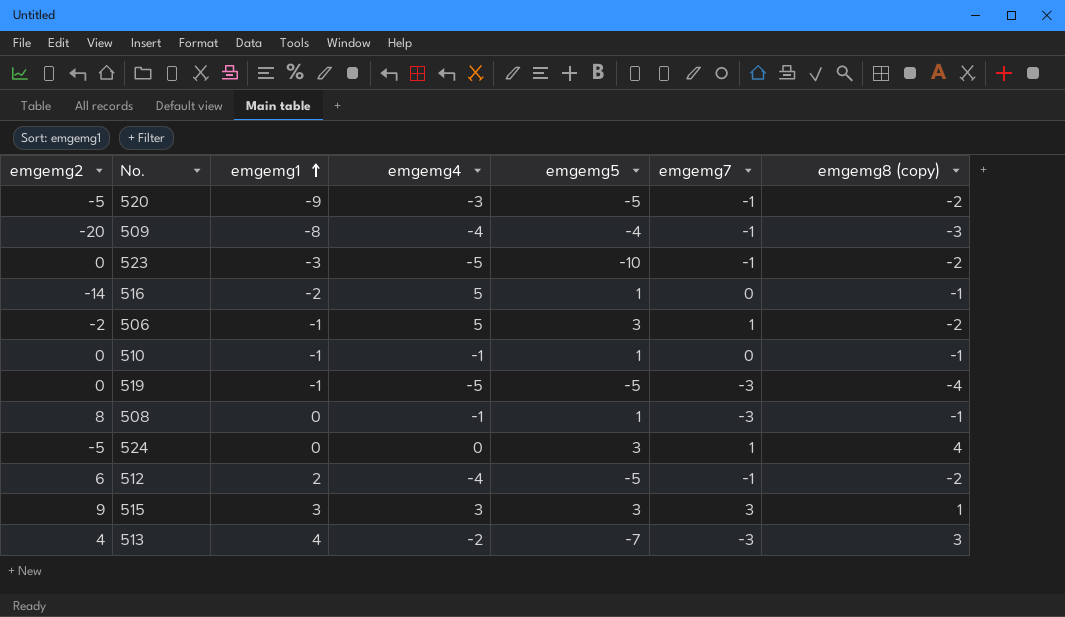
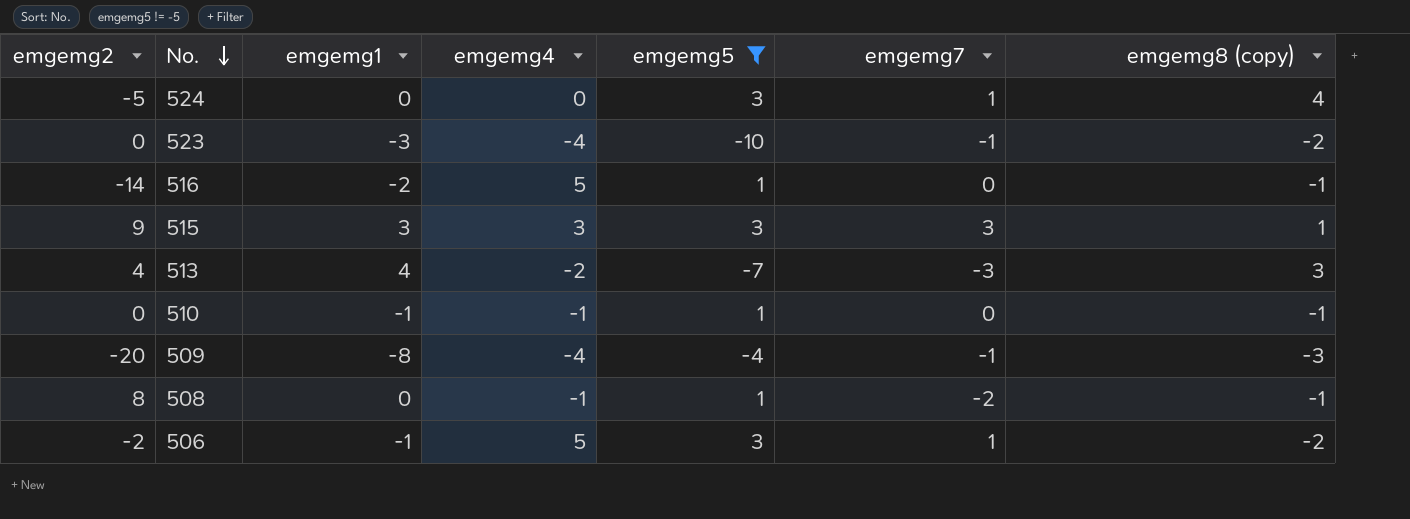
filter: none -> emgemg5 != -5
row order: emgemg1 ascending -> No. descending
523 | emgemg4: -5 -> -4
508 | emgemg7: -3 -> -2

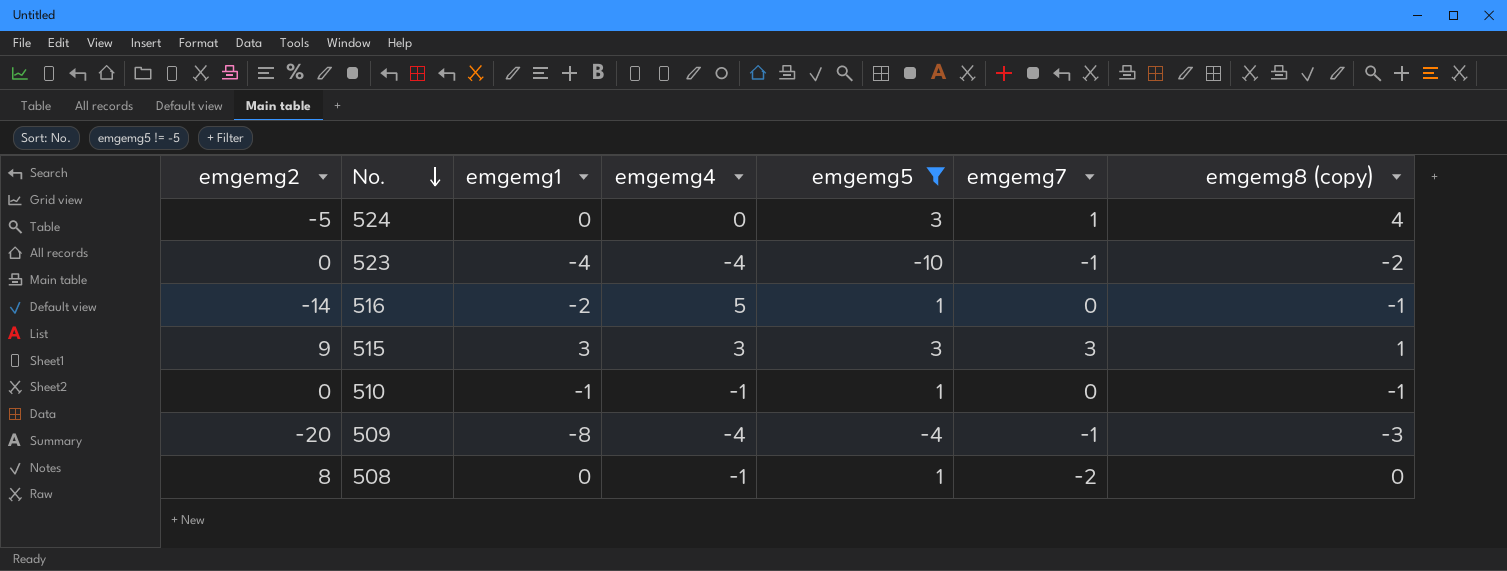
row 513: 4 | 4 | -2 | -7 | -3 | 3 -> none
row 506: -2 | -1 | 5 | 3 | 1 | -2 -> none
523 | emgemg1: -3 -> -4
508 | emgemg8 (copy): -1 -> 0

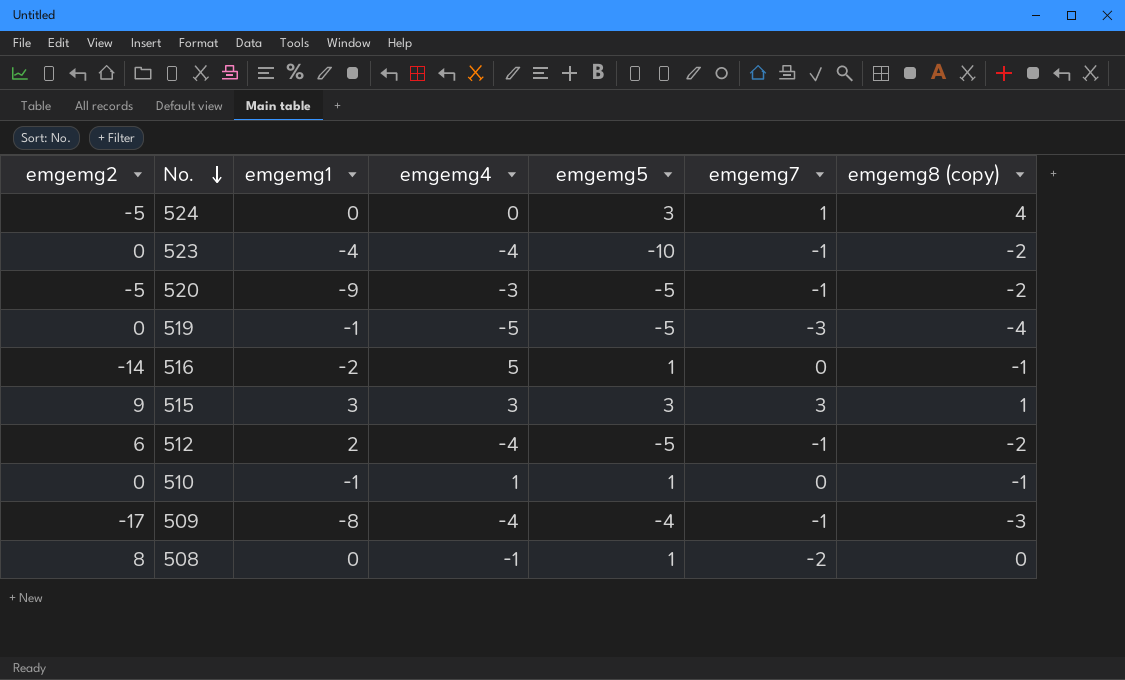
filter: emgemg5 != -5 -> none
510 | emgemg4: -1 -> 1
509 | emgemg2: -20 -> -17

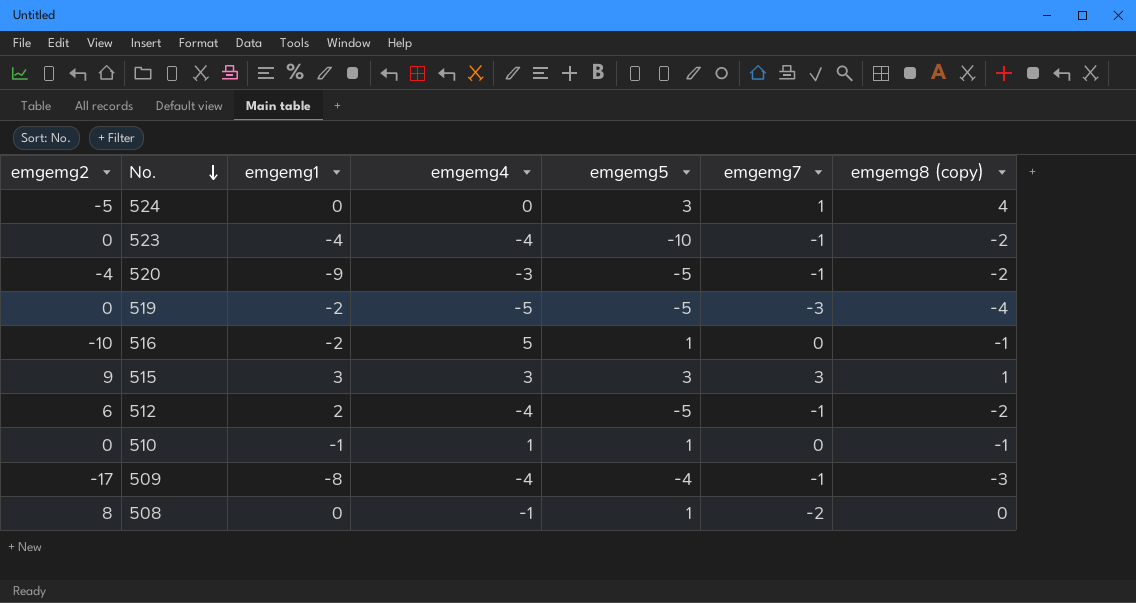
520 | emgemg2: -5 -> -4
519 | emgemg1: -1 -> -2
516 | emgemg2: -14 -> -10

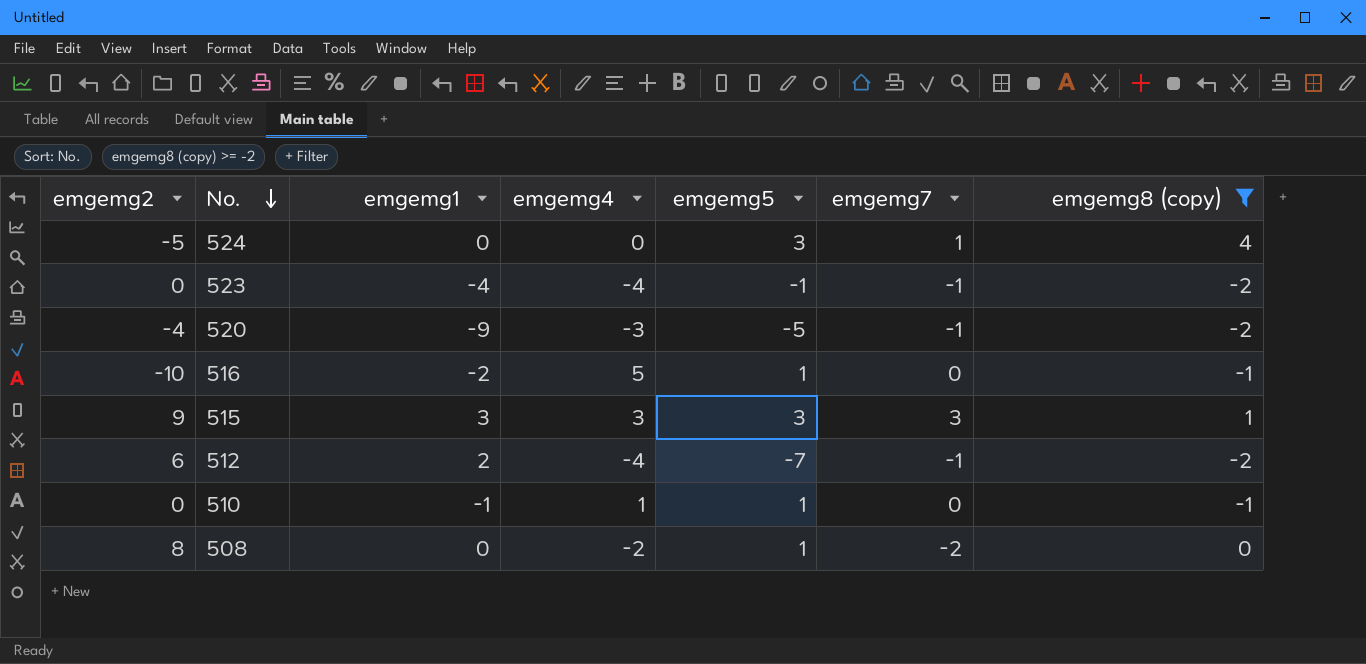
filter: none -> emgemg8 (copy) >= -2
523 | emgemg5: -10 -> -1
512 | emgemg5: -5 -> -7
508 | emgemg4: -1 -> -2

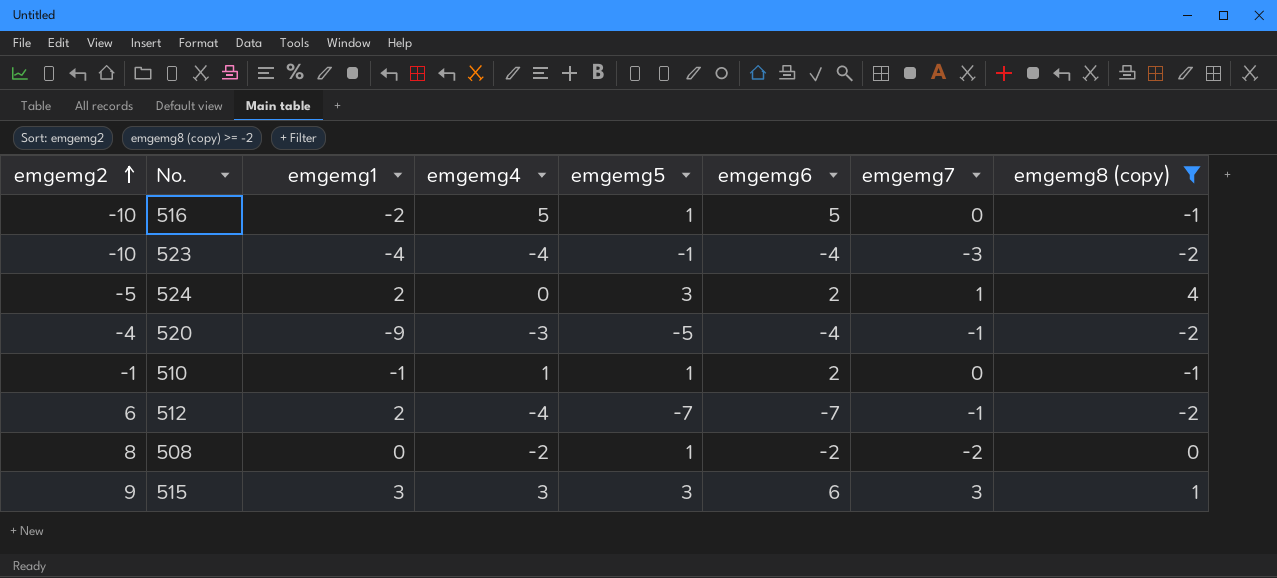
row order: No. descending -> emgemg2 ascending
column emgemg6 | position: none -> 6
523 | emgemg2: 0 -> -10
523 | emgemg7: -1 -> -3
524 | emgemg1: 0 -> 2
510 | emgemg2: 0 -> -1

